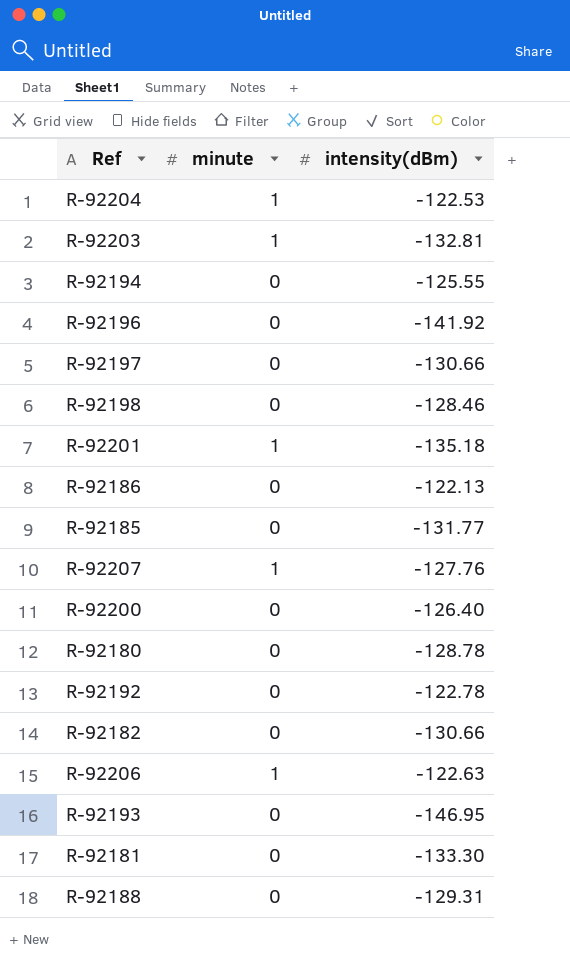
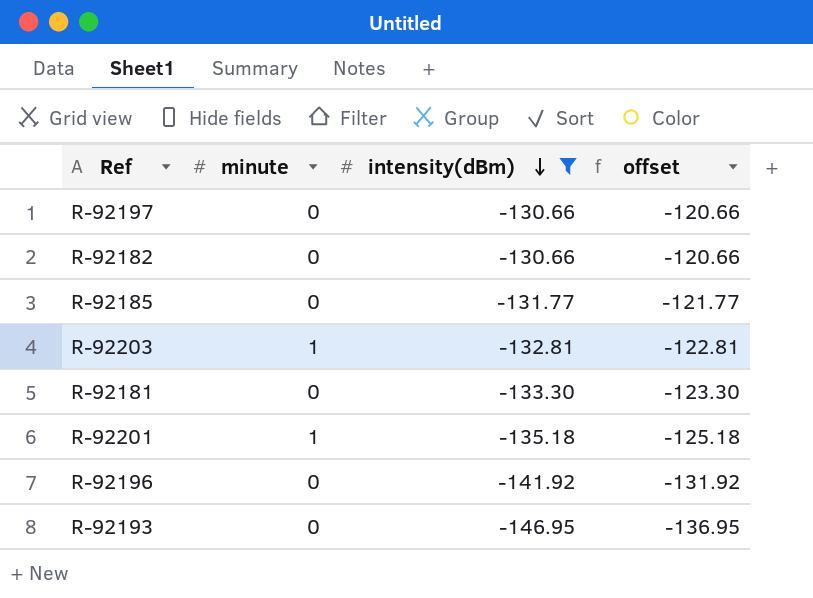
filter: none -> intensity(dBm) <= -130.66
row order: none -> intensity(dBm) descending
column offset | formula: none -> [intensity(dBm)] + 10

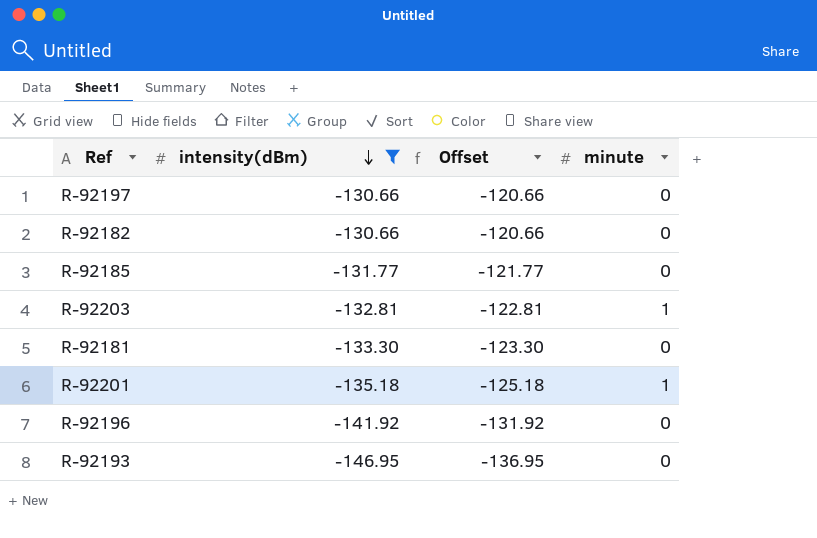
column name: offset -> Offset
column minute | position: 2 -> 4

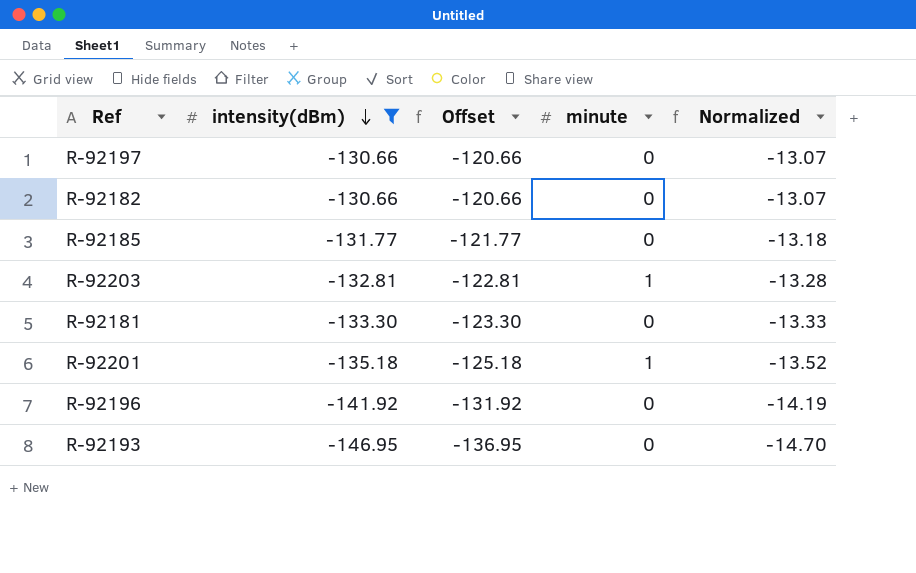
column Normalized | formula: none -> [intensity(dBm)] * 0.1

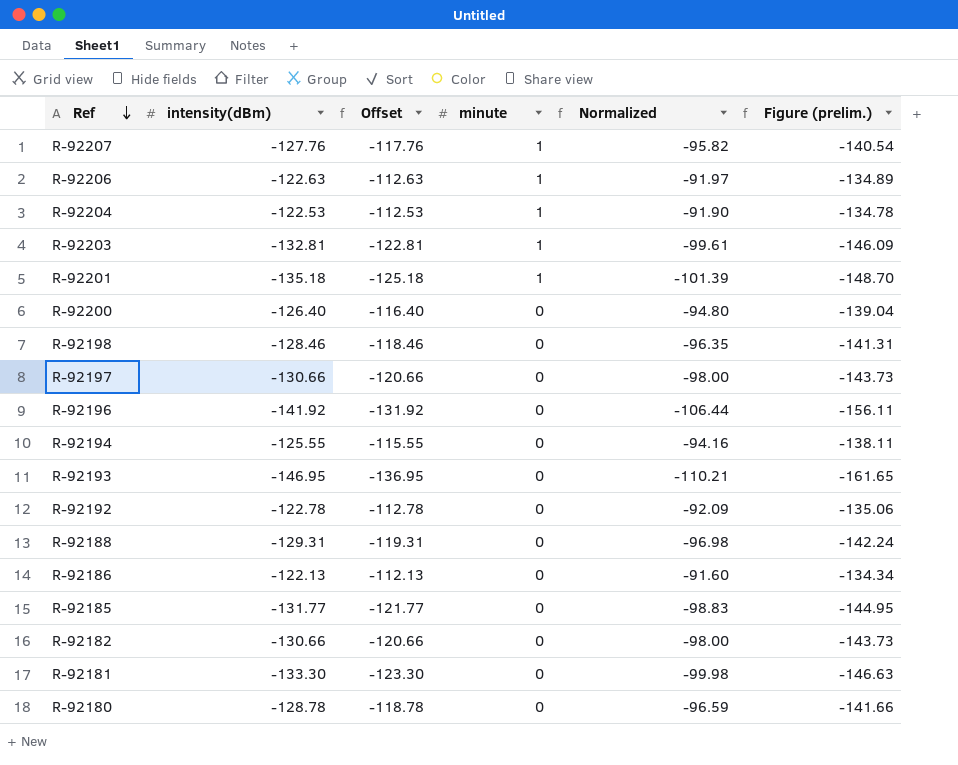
filter: intensity(dBm) <= -130.66 -> none
row order: intensity(dBm) descending -> Ref descending
column Normalized | formula: [intensity(dBm)] * 0.1 -> [intensity(dBm)] * 0.75
column Figure (prelim.) | formula: none -> [intensity(dBm)] * 1.1

